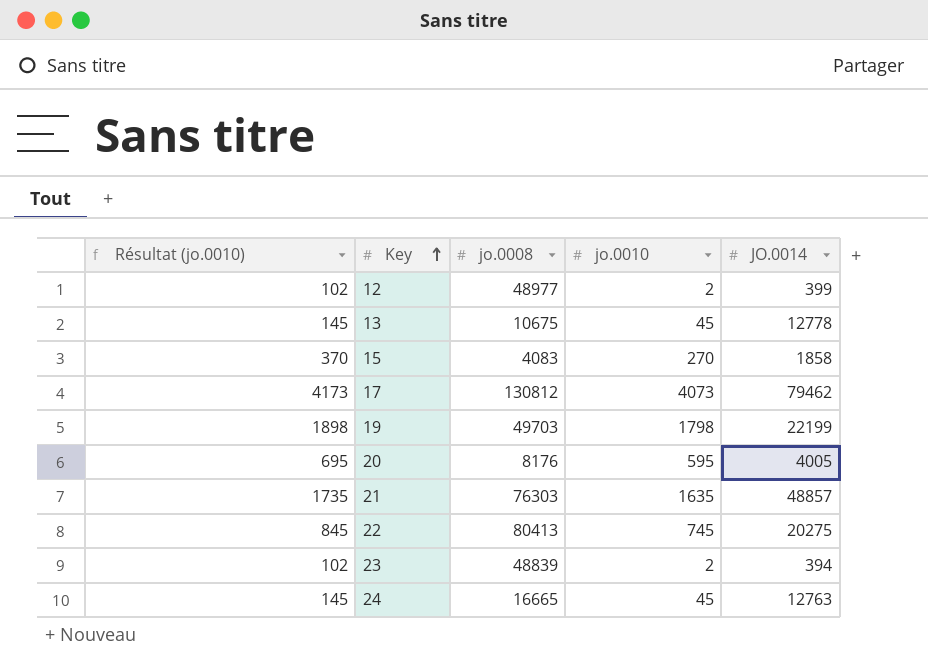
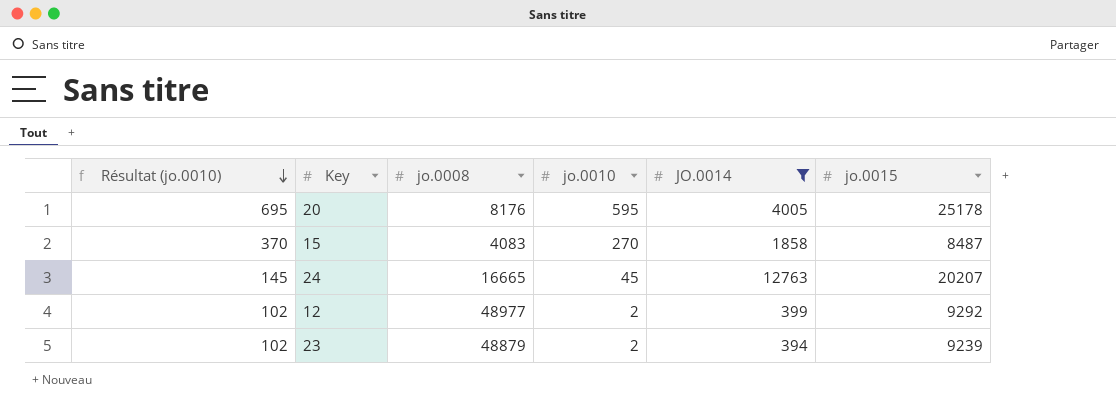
filter: none -> JO.0014 <= 12763
row order: Key ascending -> Résultat (jo.0010) descending
column jo.0015 | position: none -> 6
23 | jo.0008: 48839 -> 48879

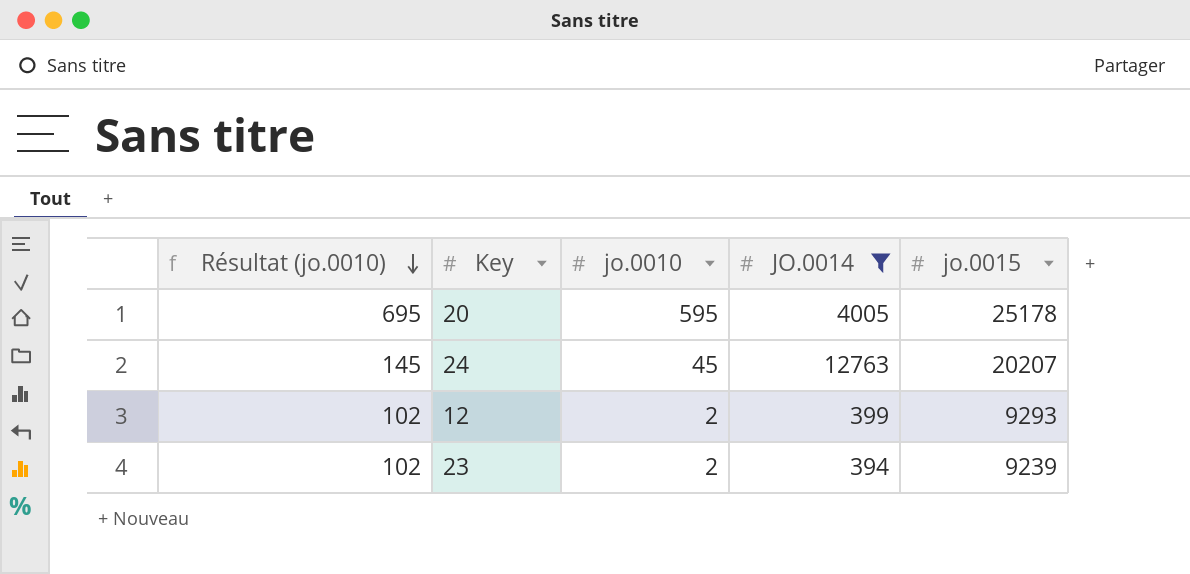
column jo.0008 | position: 3 -> none
row 15: 370 | 4083 | 270 | 1858 | 8487 -> none
12 | jo.0015: 9292 -> 9293

